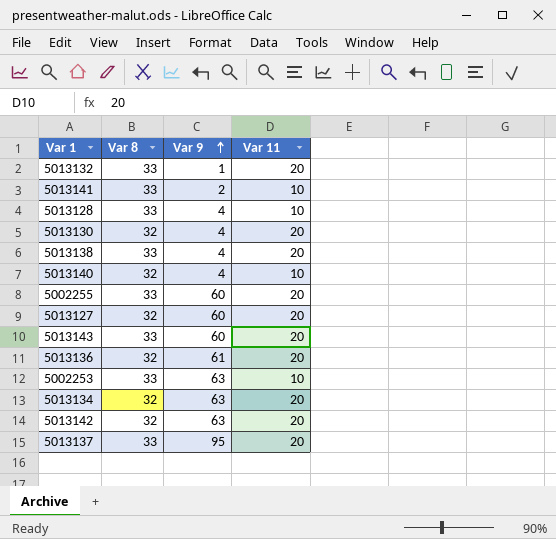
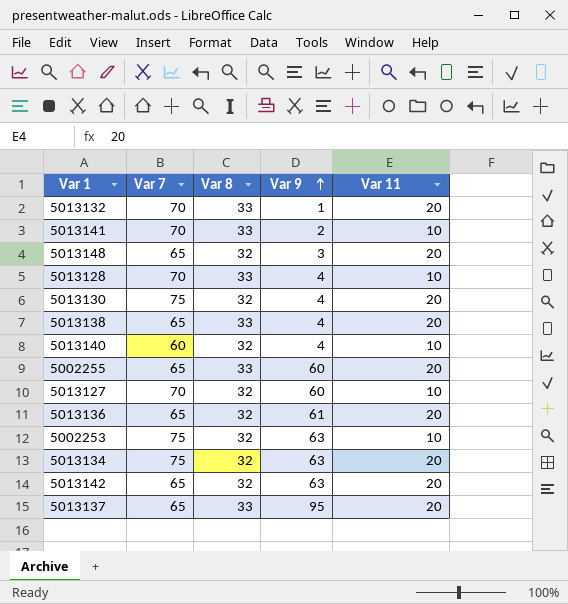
column Var 7 | position: none -> 2
row 5013143: 33 | 60 | 20 -> none
row 5013148: none -> 65 | 32 | 3 | 20
5013127 | Var 11: 20 -> 10
5002253 | Var 8: 33 -> 32

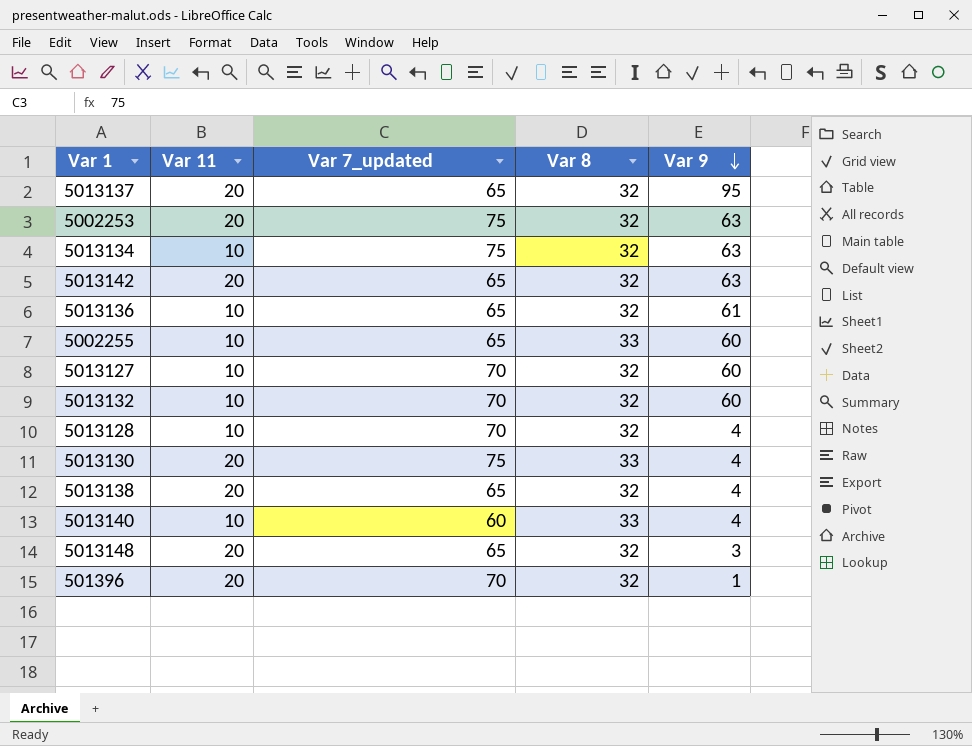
row order: Var 9 ascending -> Var 9 descending
column Var 11 | position: 5 -> 2
column name: Var 7 -> Var 7_updated
row 5013141: 70 | 33 | 2 | 10 -> none
5013137 | Var 8: 33 -> 32
5002253 | Var 11: 10 -> 20
5013134 | Var 11: 20 -> 10
5013136 | Var 11: 20 -> 10
5002255 | Var 11: 20 -> 10
5013132 | Var 11: 20 -> 10
5013132 | Var 8: 33 -> 32
5013132 | Var 9: 1 -> 60
5013128 | Var 8: 33 -> 32
5013130 | Var 8: 32 -> 33
5013138 | Var 8: 33 -> 32
5013140 | Var 8: 32 -> 33
row 501396: none -> 20 | 70 | 32 | 1

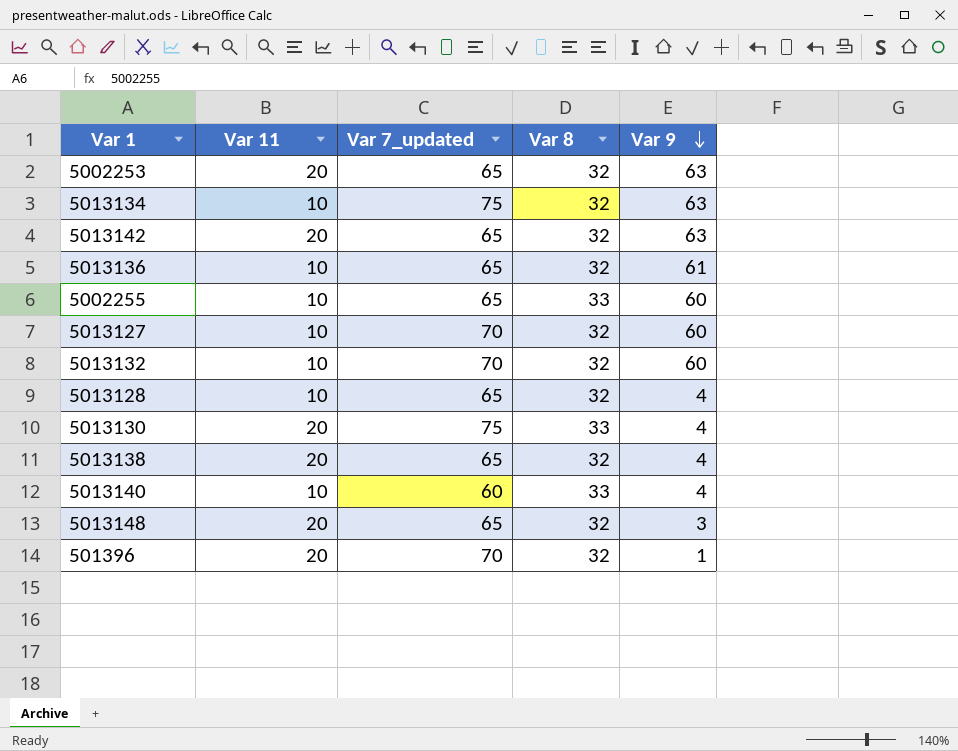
row 5013137: 20 | 65 | 32 | 95 -> none
5002253 | Var 7_updated: 75 -> 65
5013128 | Var 7_updated: 70 -> 65

